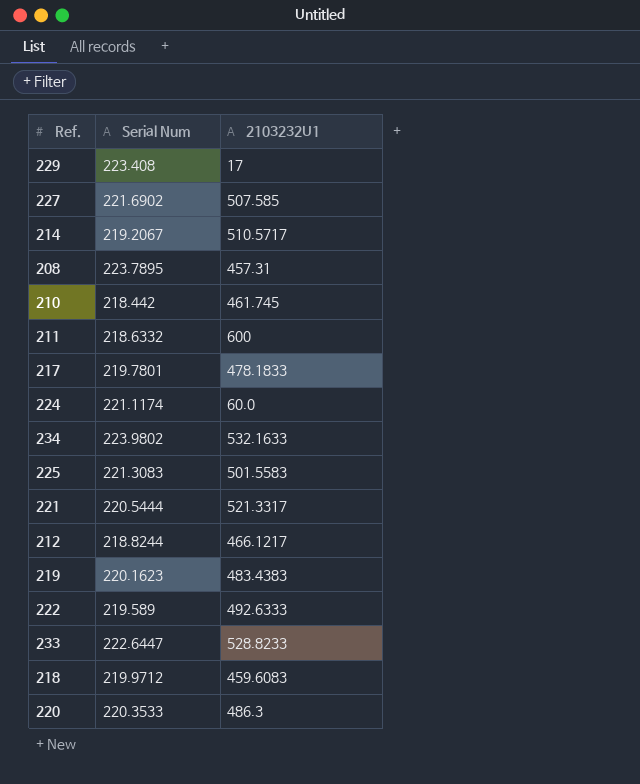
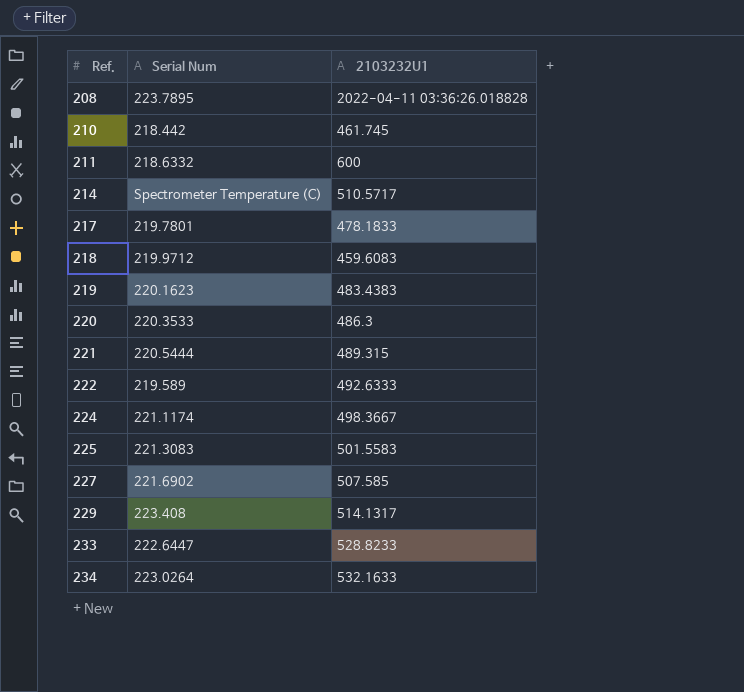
row order: none -> Ref. ascending
row 212: 218.8244 | 466.1217 -> none
208 | 2103232U1: 457.31 -> 2022-04-11 03:36:26.018828
214 | Serial Num: 219.2067 -> Spectrometer Temperature (C)
221 | 2103232U1: 521.3317 -> 489.315
224 | 2103232U1: 60.0 -> 498.3667
229 | 2103232U1: 17 -> 514.1317
234 | Serial Num: 223.9802 -> 223.0264

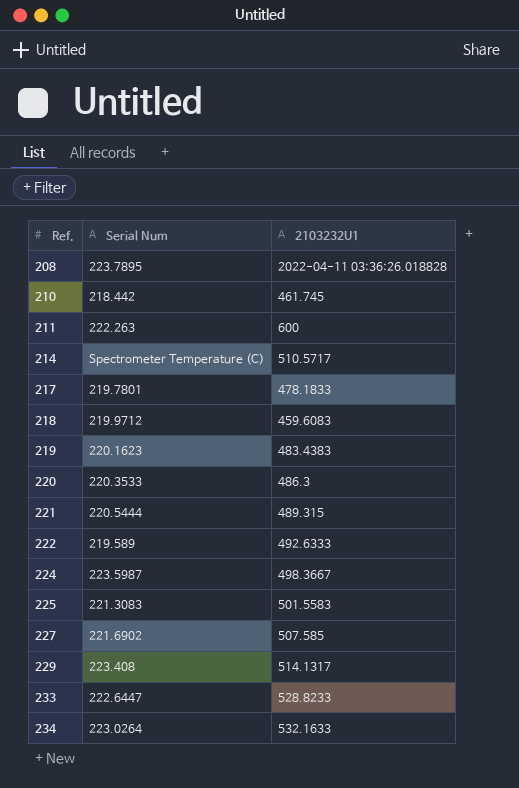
211 | Serial Num: 218.6332 -> 222.263
224 | Serial Num: 221.1174 -> 223.5987

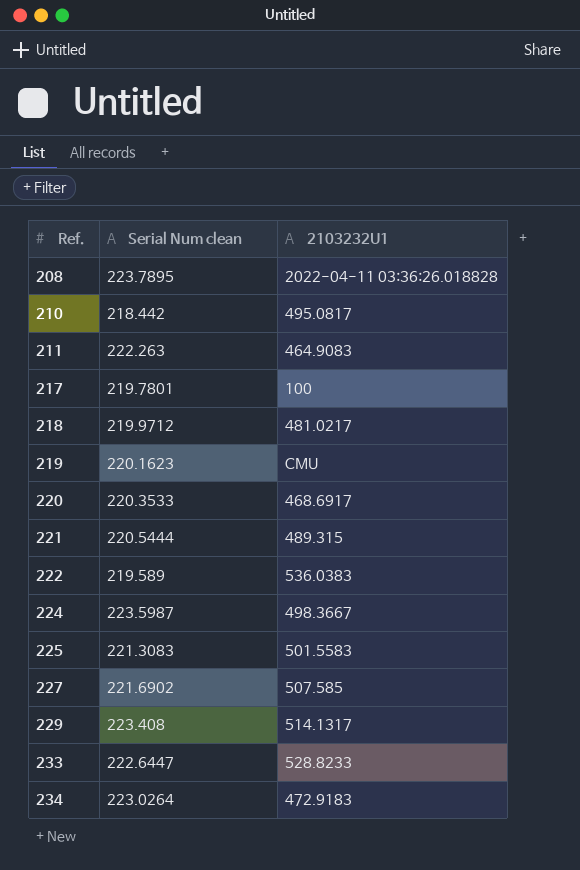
column name: Serial Num -> Serial Num clean
row 214: Spectrometer Temperature (C) | 510.5717 -> none
210 | 2103232U1: 461.745 -> 495.0817
211 | 2103232U1: 600 -> 464.9083
217 | 2103232U1: 478.1833 -> 100
218 | 2103232U1: 459.6083 -> 481.0217
219 | 2103232U1: 483.4383 -> CMU
220 | 2103232U1: 486.3 -> 468.6917
222 | 2103232U1: 492.6333 -> 536.0383
234 | 2103232U1: 532.1633 -> 472.9183

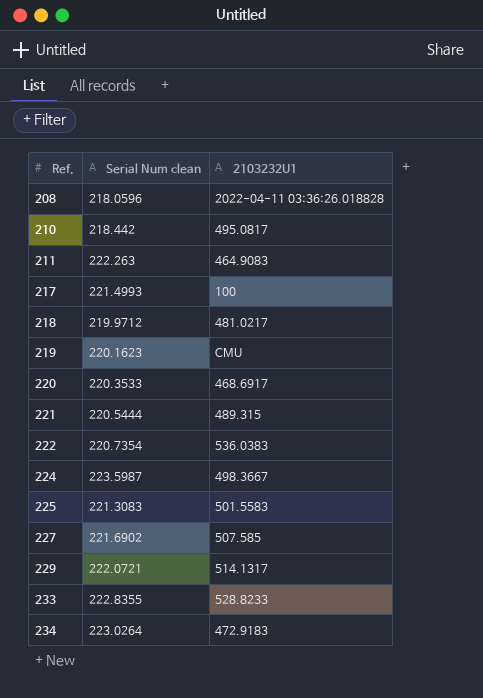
208 | Serial Num clean: 223.7895 -> 218.0596
217 | Serial Num clean: 219.7801 -> 221.4993
222 | Serial Num clean: 219.589 -> 220.7354
229 | Serial Num clean: 223.408 -> 222.0721
233 | Serial Num clean: 222.6447 -> 222.8355

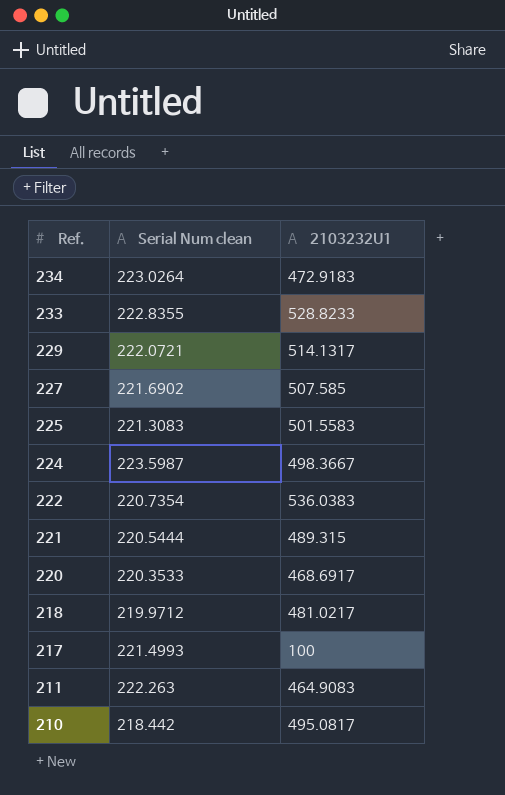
row order: Ref. ascending -> Ref. descending
row 208: 218.0596 | 2022-04-11 03:36:26.018828 -> none
row 219: 220.1623 | CMU -> none

